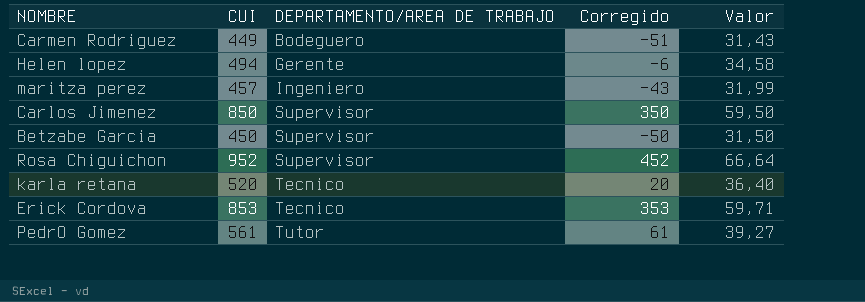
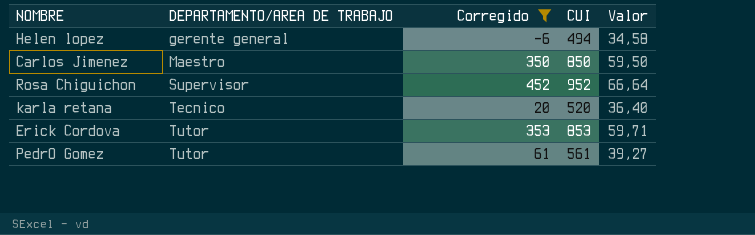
filter: none -> Corregido >= -6
column CUI | position: 2 -> 4
Helen lopez | DEPARTAMENTO/AREA DE TRABAJO: Gerente -> gerente general
Carlos Jimenez | DEPARTAMENTO/AREA DE TRABAJO: Supervisor -> Maestro
Erick Cordova | DEPARTAMENTO/AREA DE TRABAJO: Tecnico -> Tutor

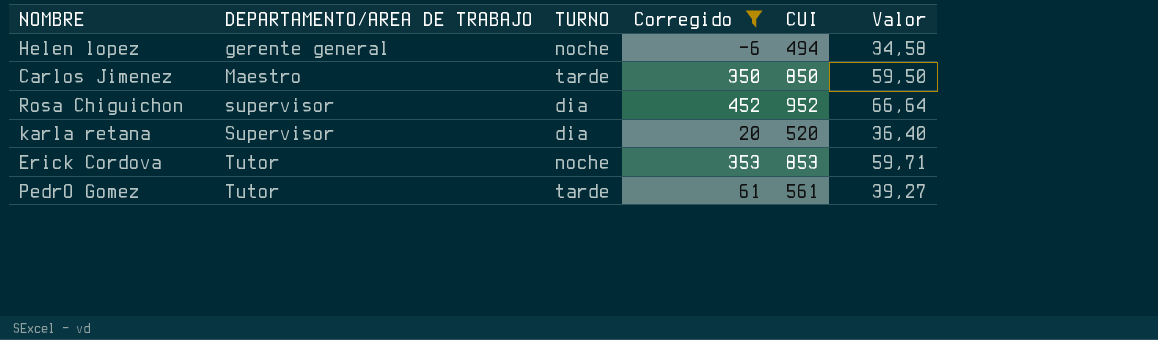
column TURNO | position: none -> 3
Rosa Chiguichon | DEPARTAMENTO/AREA DE TRABAJO: Supervisor -> supervisor
karla retana | DEPARTAMENTO/AREA DE TRABAJO: Tecnico -> Supervisor

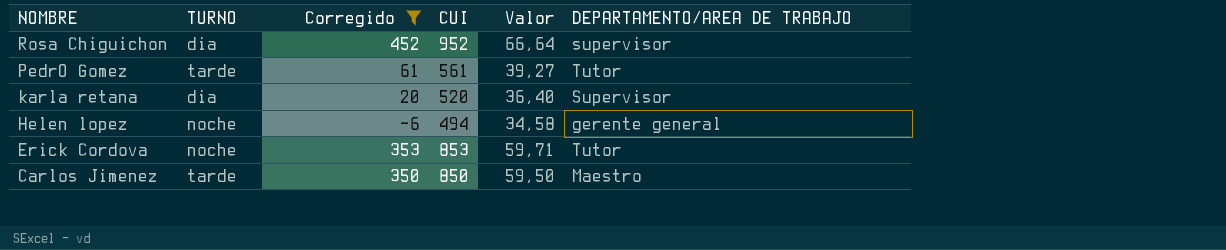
row order: DEPARTAMENTO/AREA DE TRABAJO ascending -> NOMBRE descending
column DEPARTAMENTO/AREA DE TRABAJO | position: 2 -> 6

